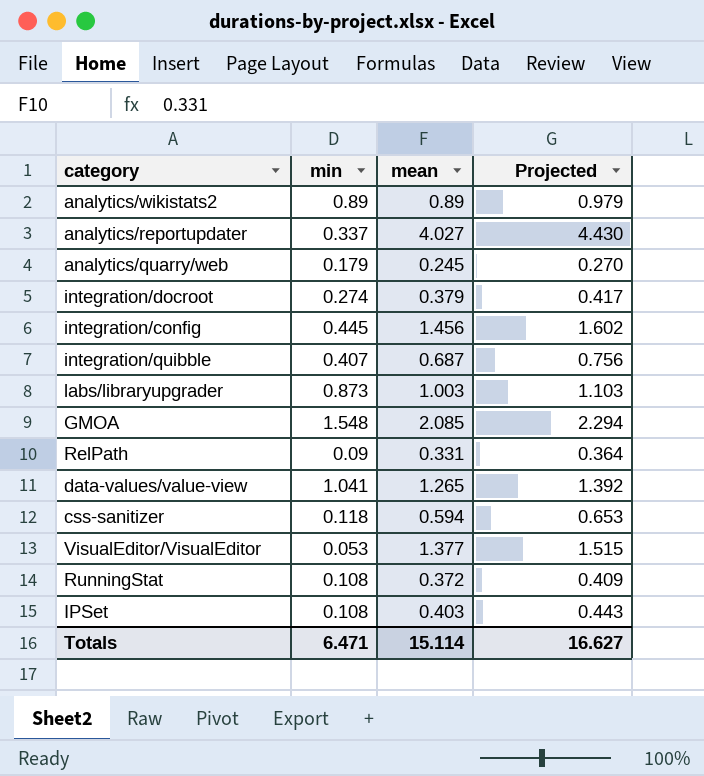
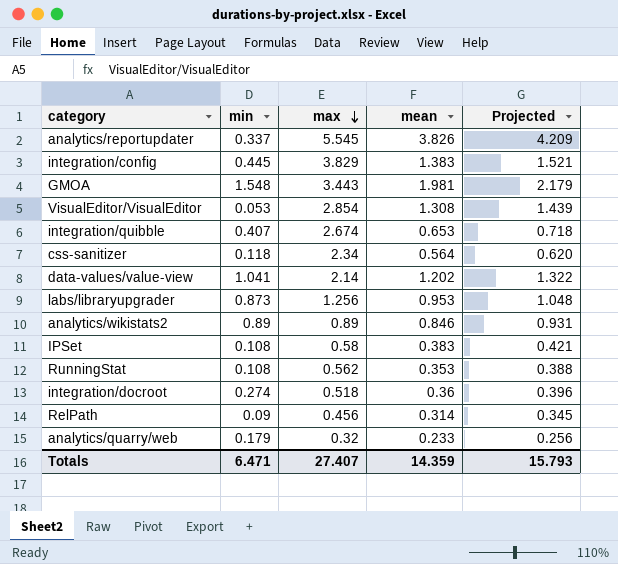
row order: none -> max descending
column max | position: none -> 3
analytics/reportupdater | mean: 4.027 -> 3.826
analytics/reportupdater | Projected: 4.430 -> 4.209
integration/config | mean: 1.456 -> 1.383
integration/config | Projected: 1.602 -> 1.521
GMOA | mean: 2.085 -> 1.981
GMOA | Projected: 2.294 -> 2.179
VisualEditor/VisualEditor | mean: 1.377 -> 1.308
VisualEditor/VisualEditor | Projected: 1.515 -> 1.439
integration/quibble | mean: 0.687 -> 0.653
integration/quibble | Projected: 0.756 -> 0.718
css-sanitizer | mean: 0.594 -> 0.564
css-sanitizer | Projected: 0.653 -> 0.620
data-values/value-view | mean: 1.265 -> 1.202
data-values/value-view | Projected: 1.392 -> 1.322
labs/libraryupgrader | mean: 1.003 -> 0.953
labs/libraryupgrader | Projected: 1.103 -> 1.048
analytics/wikistats2 | mean: 0.89 -> 0.846
analytics/wikistats2 | Projected: 0.979 -> 0.931
IPSet | mean: 0.403 -> 0.383
IPSet | Projected: 0.443 -> 0.421
RunningStat | mean: 0.372 -> 0.353
RunningStat | Projected: 0.409 -> 0.388
integration/docroot | mean: 0.379 -> 0.36
integration/docroot | Projected: 0.417 -> 0.396
RelPath | mean: 0.331 -> 0.314
RelPath | Projected: 0.364 -> 0.345
analytics/quarry/web | mean: 0.245 -> 0.233
analytics/quarry/web | Projected: 0.270 -> 0.256
Totals | mean: 15.114 -> 14.359
Totals | Projected: 16.627 -> 15.793

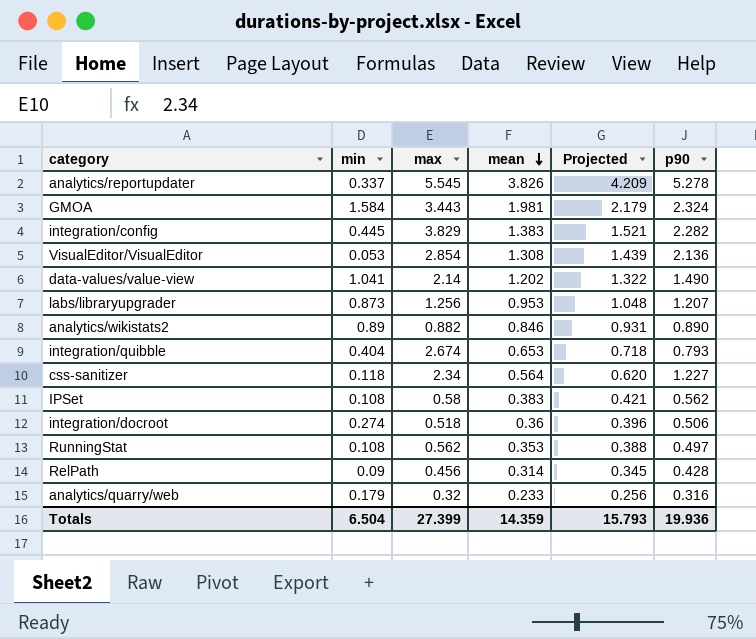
row order: max descending -> mean descending
column p90 | position: none -> 6
GMOA | min: 1.548 -> 1.584
analytics/wikistats2 | max: 0.89 -> 0.882
integration/quibble | min: 0.407 -> 0.404
Totals | min: 6.471 -> 6.504
Totals | max: 27.407 -> 27.399

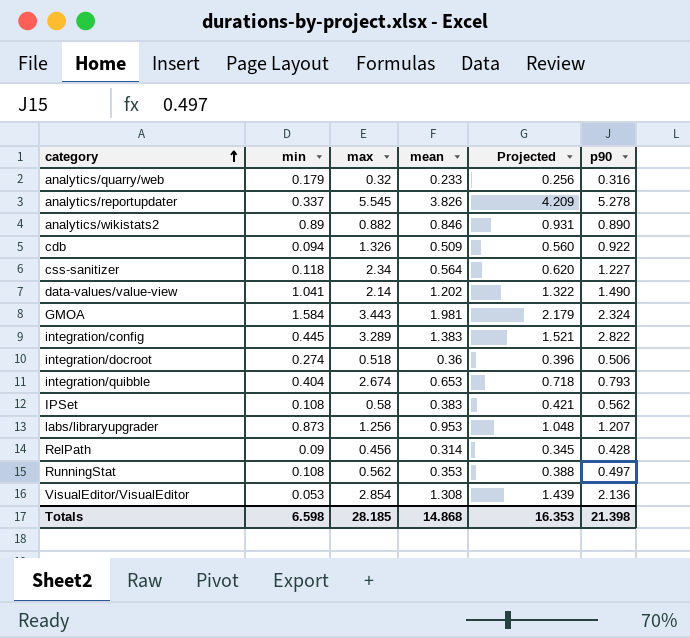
row order: mean descending -> category ascending
row cdb: none -> 0.094 | 1.326 | 0.509 | 0.560 | 0.922
integration/config | max: 3.829 -> 3.289
integration/config | p90: 2.282 -> 2.822
Totals | min: 6.504 -> 6.598
Totals | max: 27.399 -> 28.185
Totals | mean: 14.359 -> 14.868
Totals | Projected: 15.793 -> 16.353
Totals | p90: 19.936 -> 21.398

